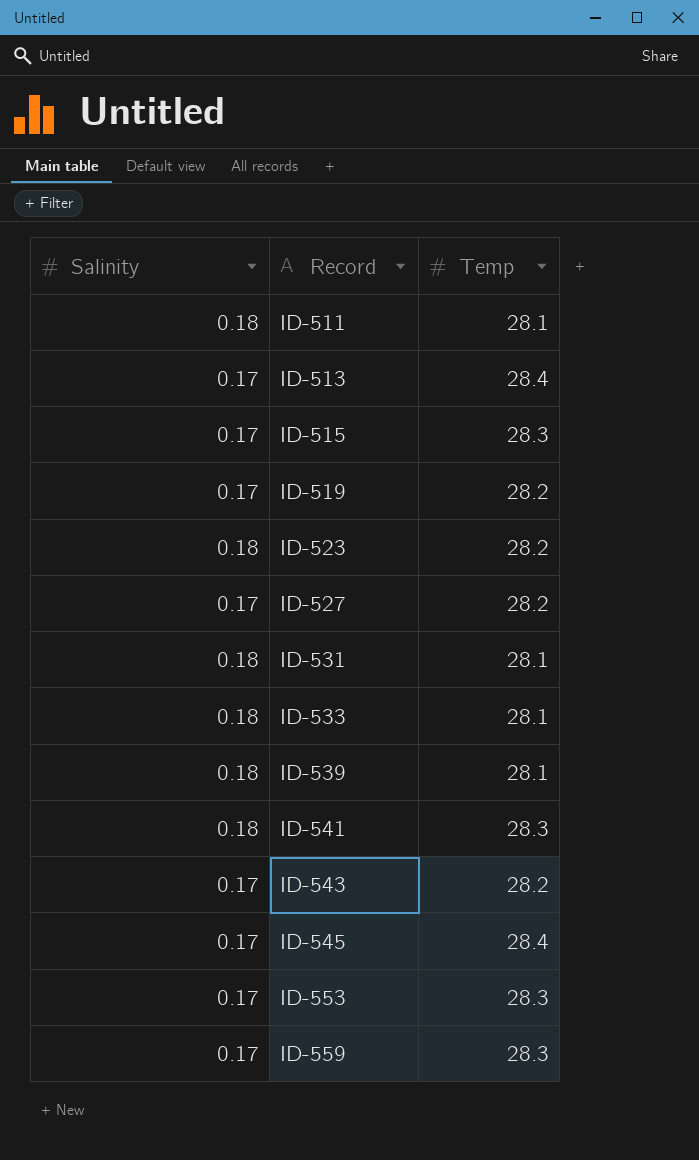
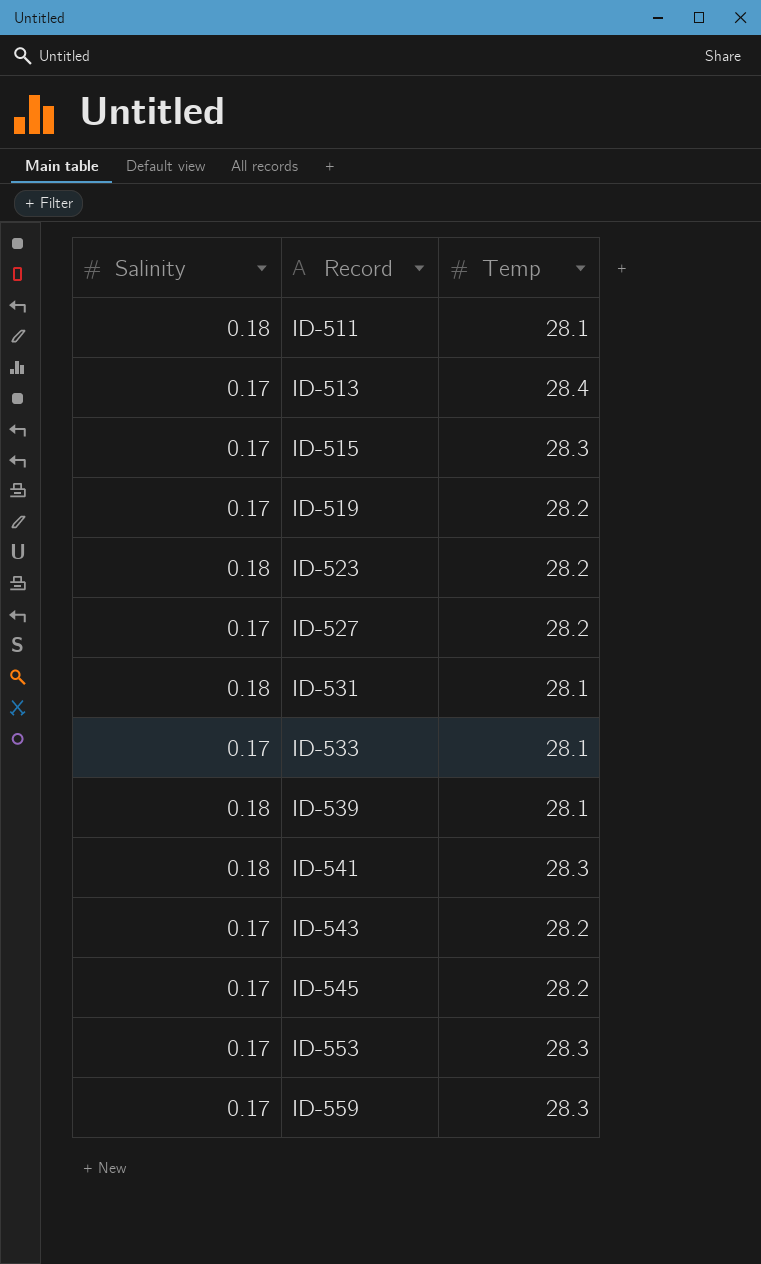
ID-533 | Salinity: 0.18 -> 0.17
ID-545 | Temp: 28.4 -> 28.2

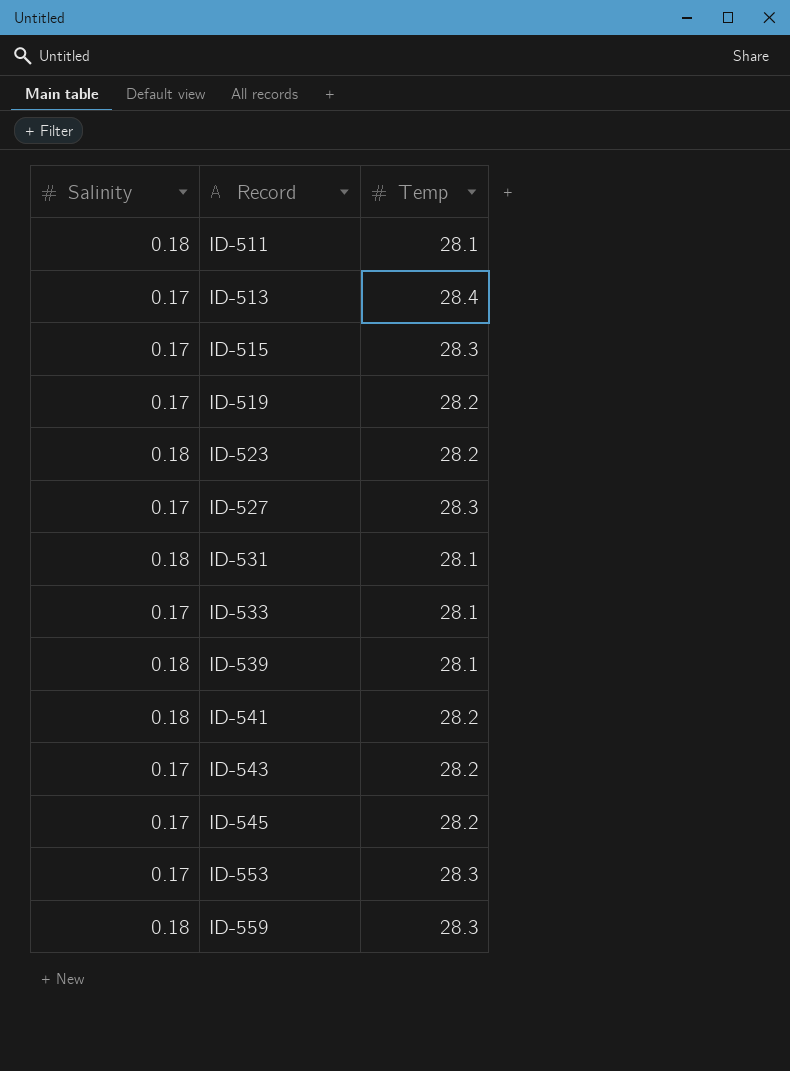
ID-527 | Temp: 28.2 -> 28.3
ID-541 | Temp: 28.3 -> 28.2
ID-559 | Salinity: 0.17 -> 0.18

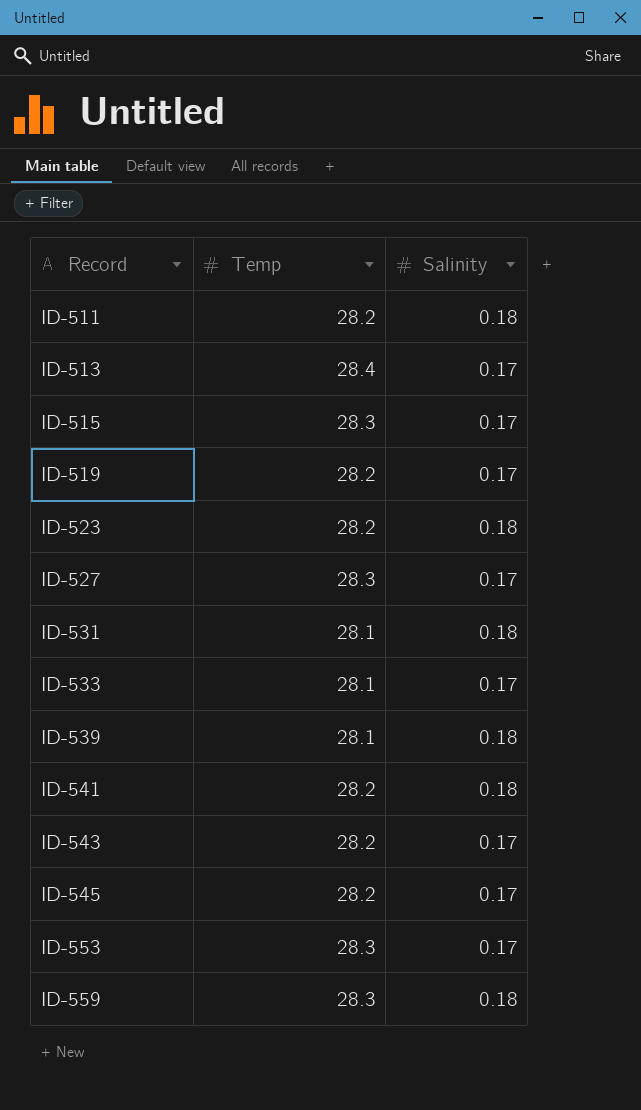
column Salinity | position: 1 -> 3
ID-511 | Temp: 28.1 -> 28.2

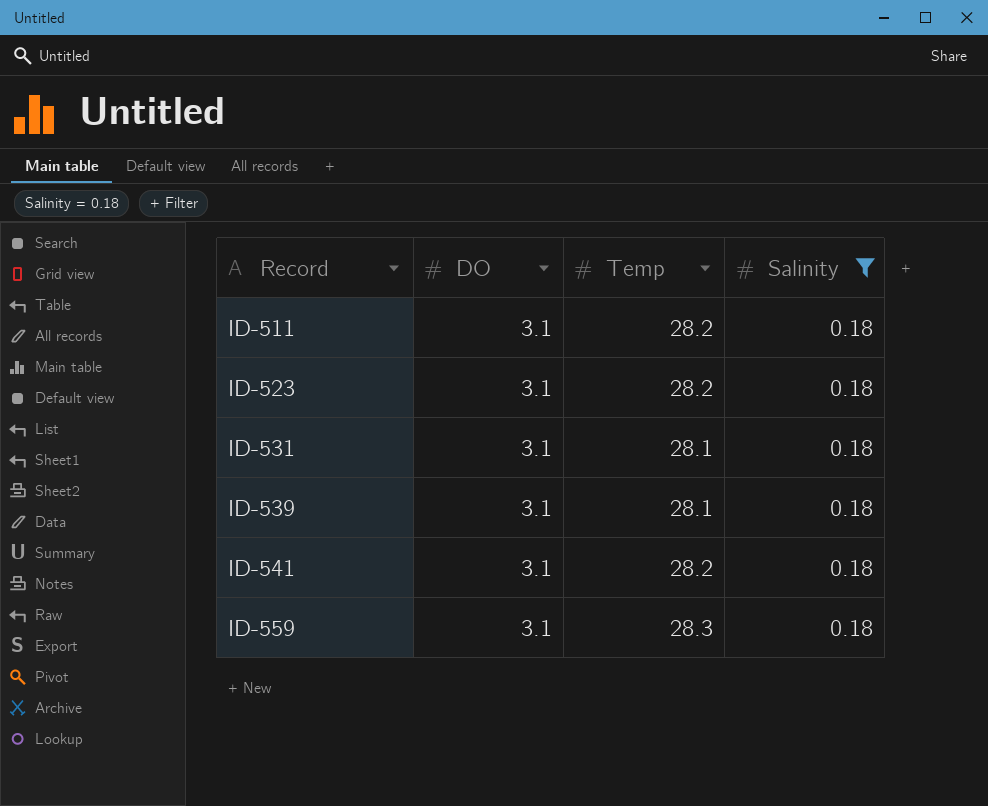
filter: none -> Salinity = 0.18
column DO | position: none -> 2

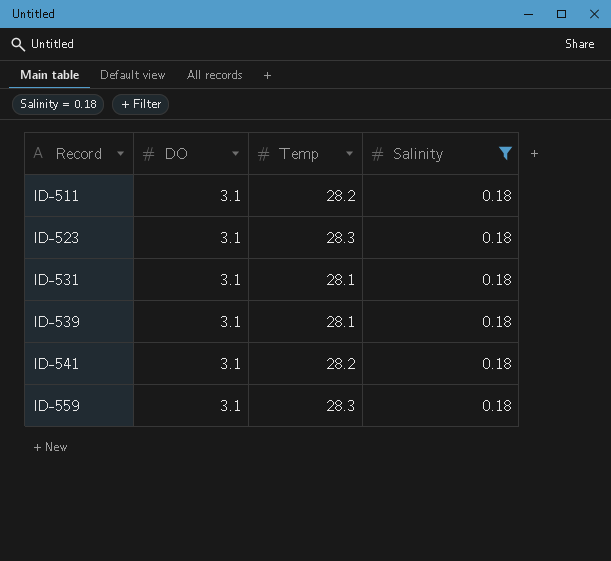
ID-523 | Temp: 28.2 -> 28.3

